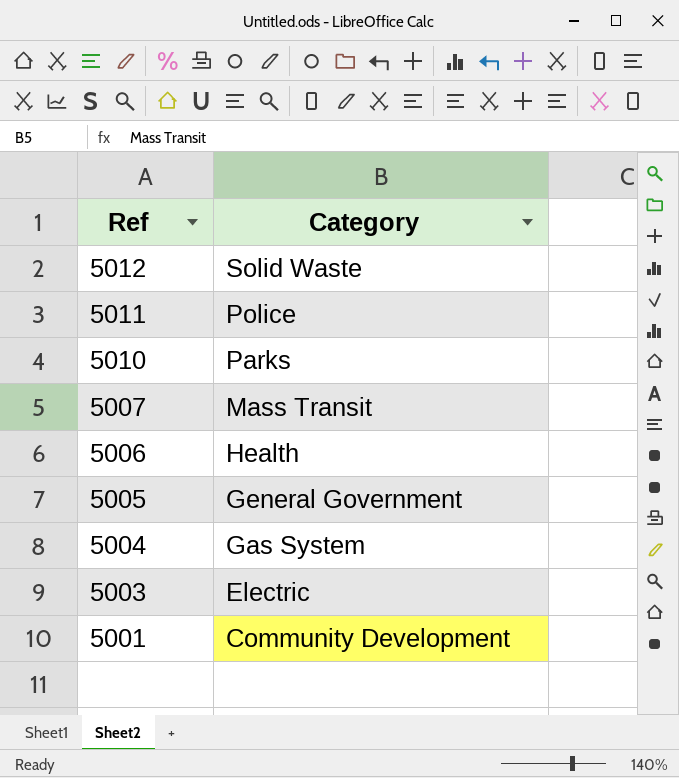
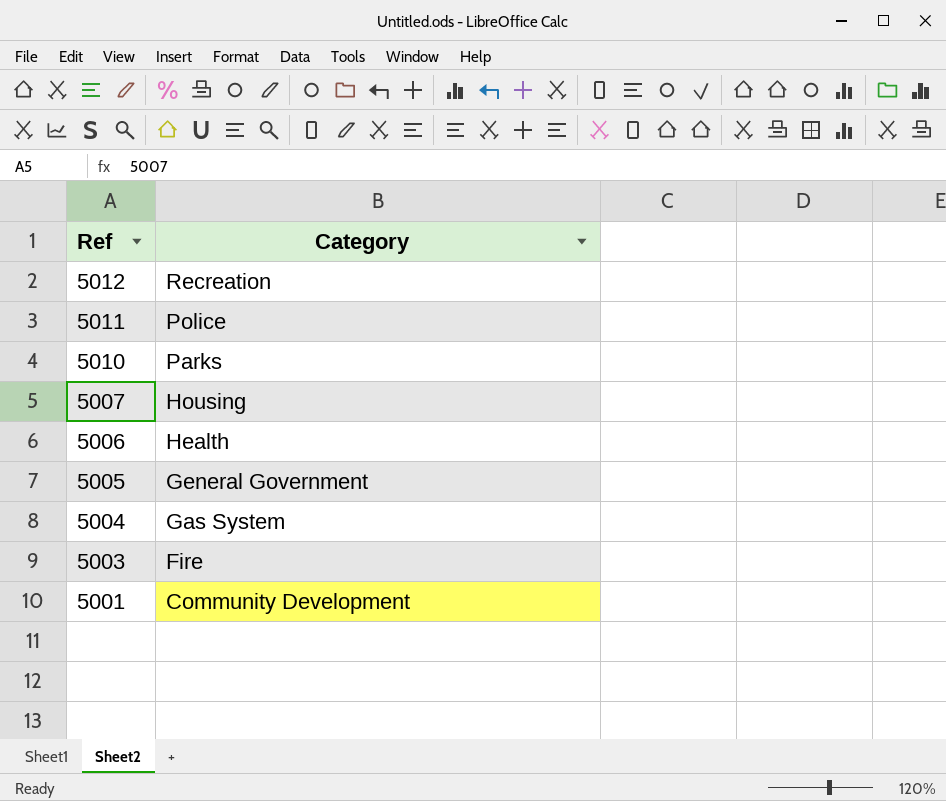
5012 | Category: Solid Waste -> Recreation
5007 | Category: Mass Transit -> Housing
5003 | Category: Electric -> Fire

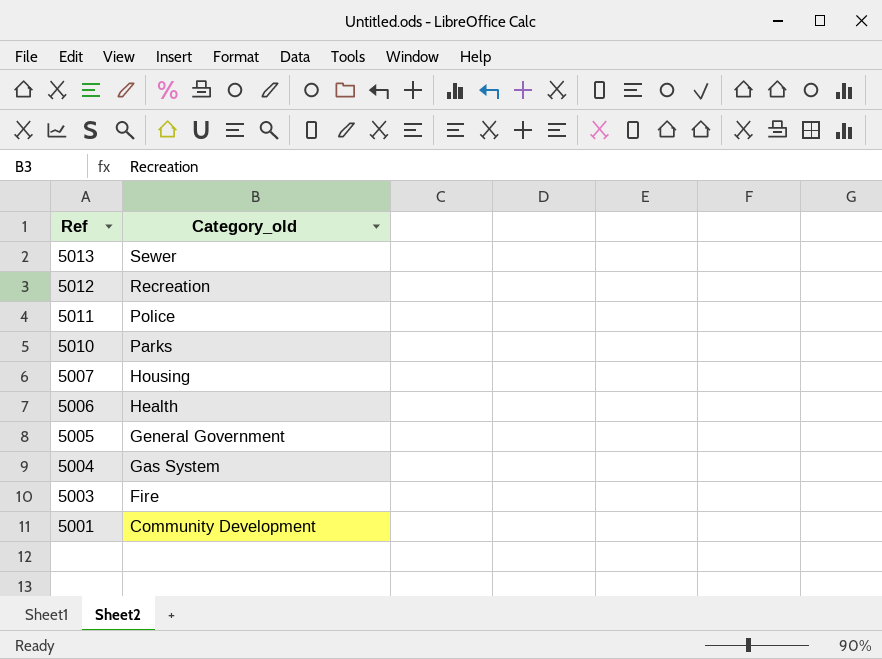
column name: Category -> Category_old
row 5013: none -> Sewer

